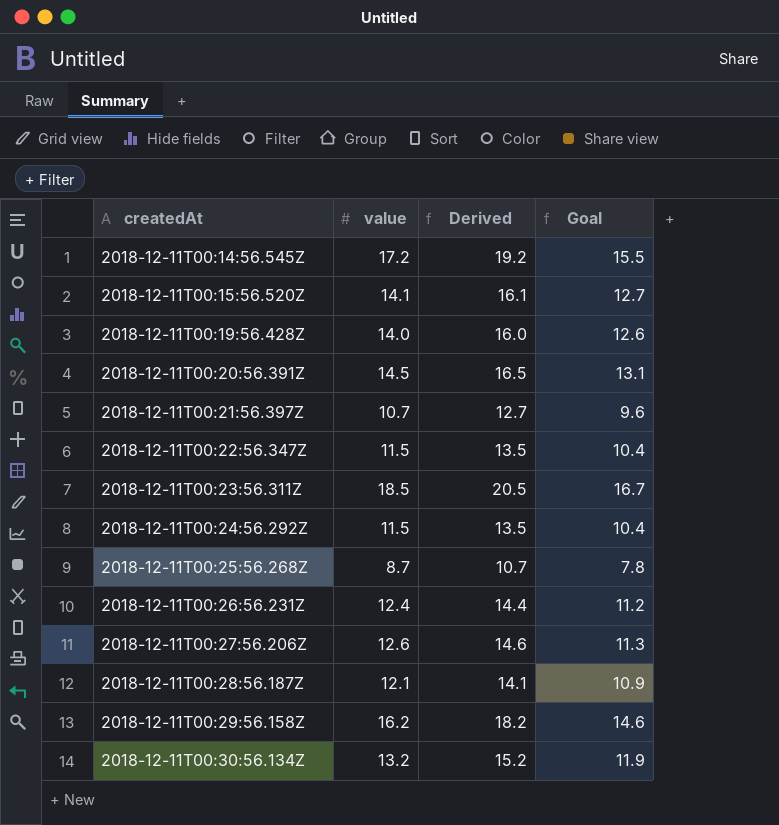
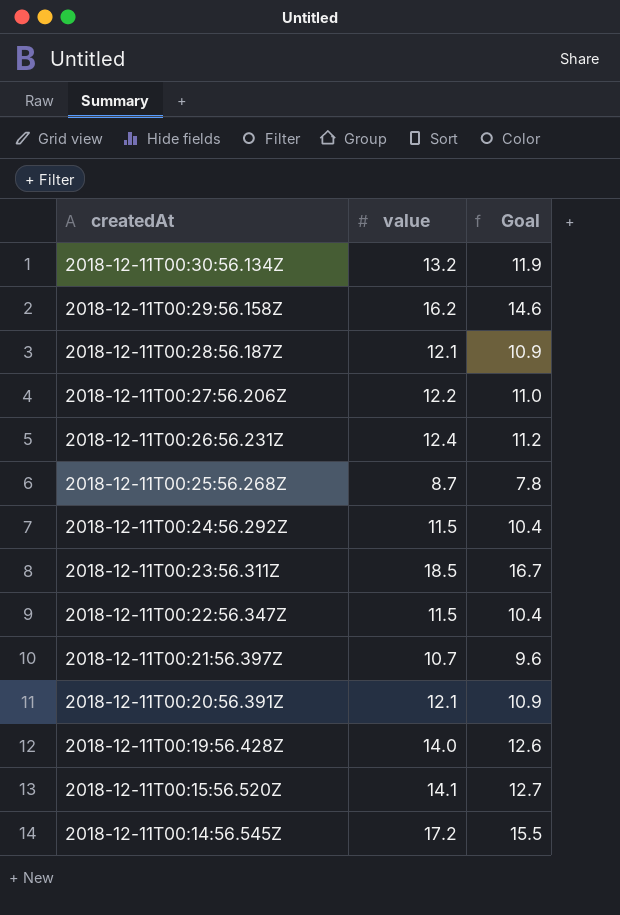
row order: createdAt ascending -> createdAt descending
column Derived | formula: [value] + 2 -> none
2018-12-11T00:27:56.206Z | value: 12.6 -> 12.2
2018-12-11T00:27:56.206Z | Goal: 11.3 -> 11.0
2018-12-11T00:20:56.391Z | value: 14.5 -> 12.1
2018-12-11T00:20:56.391Z | Goal: 13.1 -> 10.9

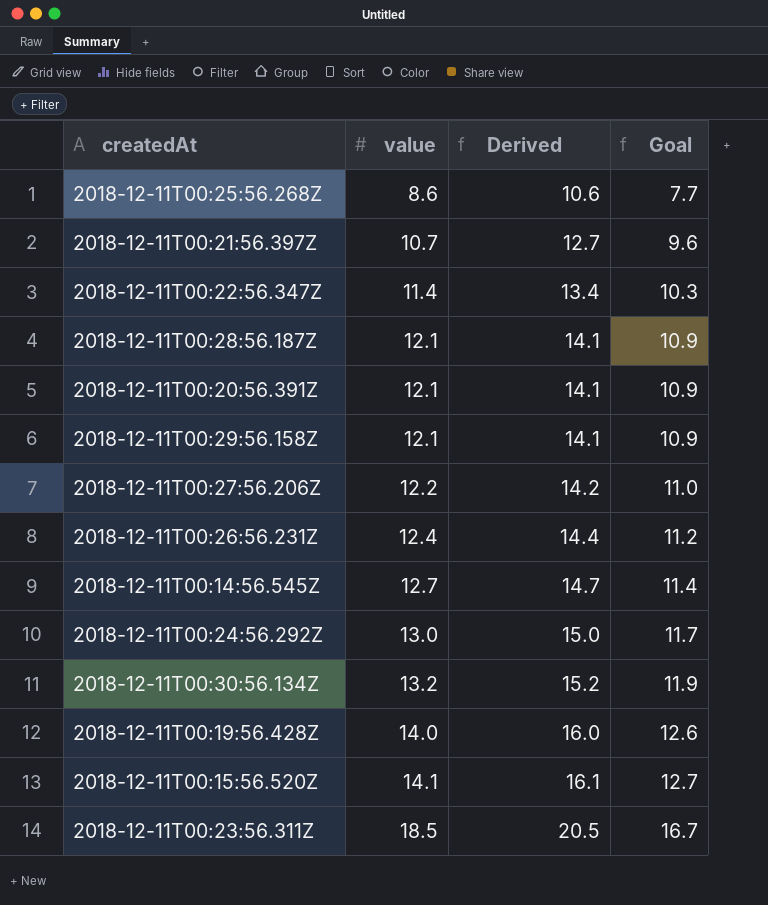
row order: createdAt descending -> value ascending
column Derived | formula: none -> [value] + 2
2018-12-11T00:25:56.268Z | value: 8.7 -> 8.6
2018-12-11T00:25:56.268Z | Goal: 7.8 -> 7.7
2018-12-11T00:22:56.347Z | value: 11.5 -> 11.4
2018-12-11T00:22:56.347Z | Goal: 10.4 -> 10.3
2018-12-11T00:29:56.158Z | value: 16.2 -> 12.1
2018-12-11T00:29:56.158Z | Goal: 14.6 -> 10.9
2018-12-11T00:14:56.545Z | value: 17.2 -> 12.7
2018-12-11T00:14:56.545Z | Goal: 15.5 -> 11.4
2018-12-11T00:24:56.292Z | value: 11.5 -> 13.0
2018-12-11T00:24:56.292Z | Goal: 10.4 -> 11.7

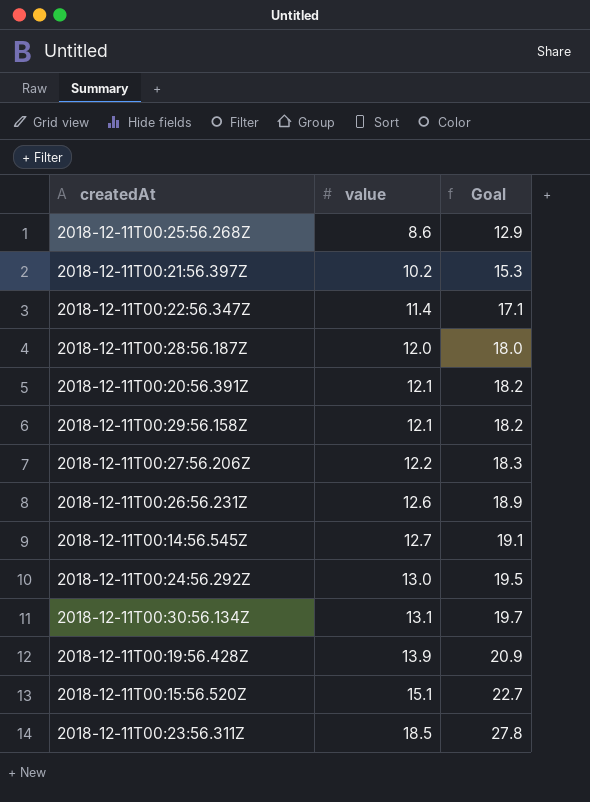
column Derived | formula: [value] + 2 -> none
column Goal | formula: [value] * 0.9 -> [value] * 1.5
2018-12-11T00:21:56.397Z | value: 10.7 -> 10.2
2018-12-11T00:28:56.187Z | value: 12.1 -> 12.0
2018-12-11T00:26:56.231Z | value: 12.4 -> 12.6
2018-12-11T00:30:56.134Z | value: 13.2 -> 13.1
2018-12-11T00:19:56.428Z | value: 14.0 -> 13.9
2018-12-11T00:15:56.520Z | value: 14.1 -> 15.1

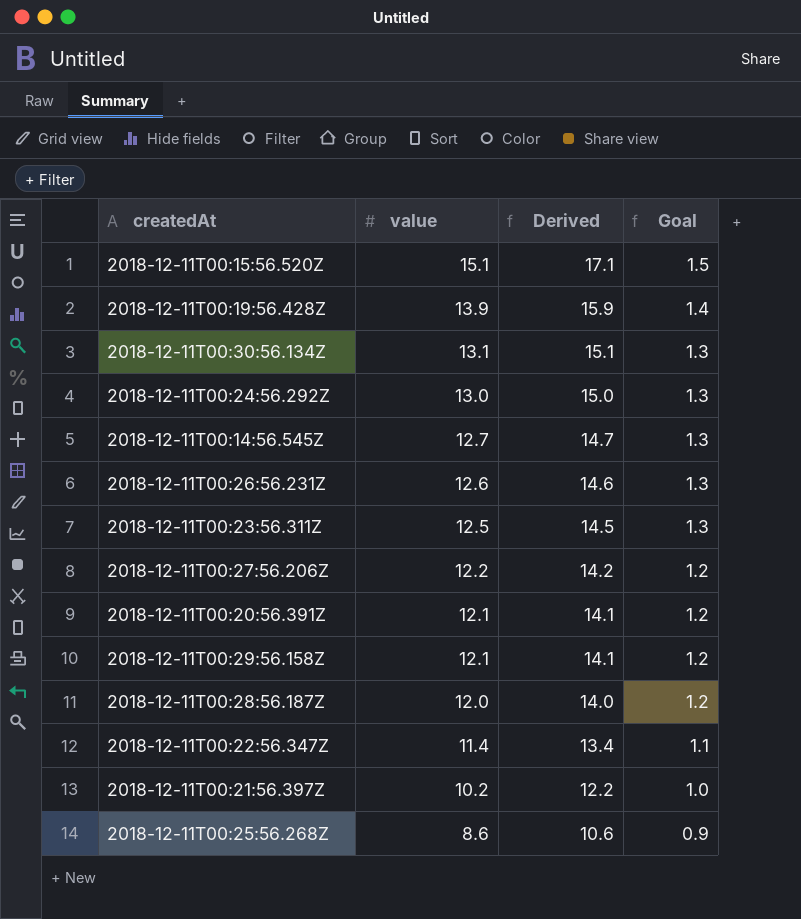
row order: value ascending -> value descending
column Derived | formula: none -> [value] + 2
column Goal | formula: [value] * 1.5 -> [value] * 0.1
2018-12-11T00:23:56.311Z | value: 18.5 -> 12.5

